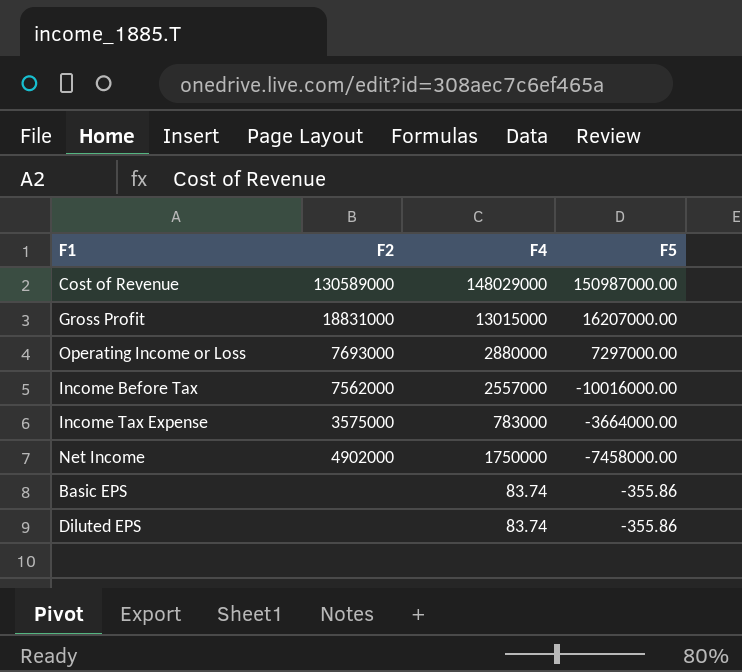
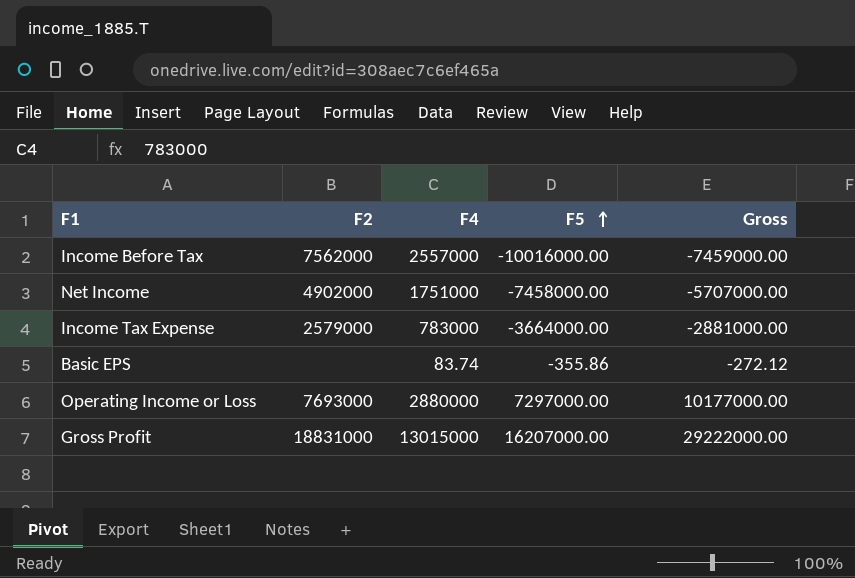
row order: none -> F5 ascending
column Gross | formula: none -> [F4] + [F5]
row Cost of Revenue: 130589000 | 148029000 | 150987000.00 -> none
row Diluted EPS: none | 83.74 | -355.86 -> none
Net Income | F4: 1750000 -> 1751000
Income Tax Expense | F2: 3575000 -> 2579000

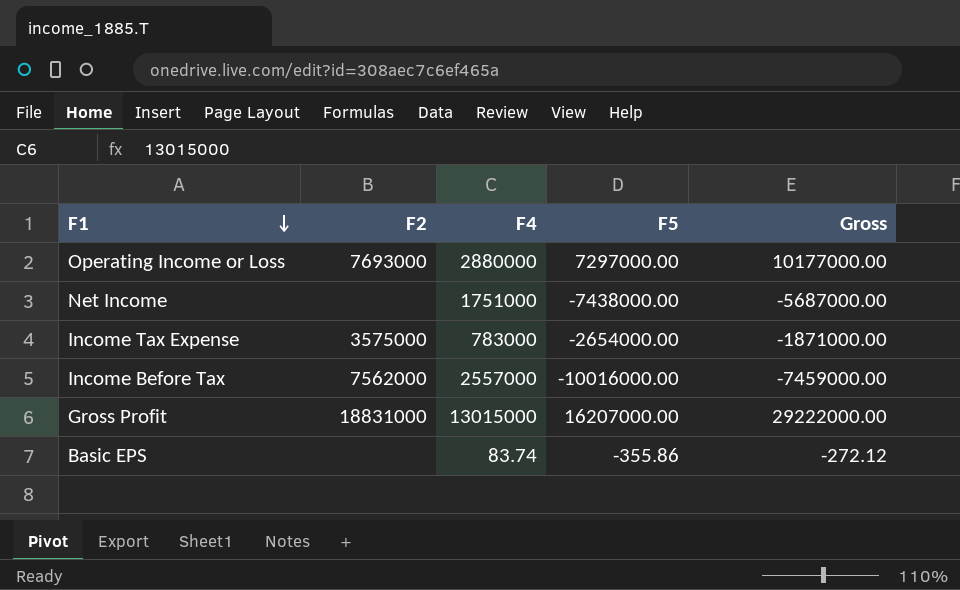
row order: F5 ascending -> F1 descending
Net Income | F2: 4902000 -> none
Net Income | F5: -7458000.00 -> -7438000.00
Net Income | Gross: -5707000.00 -> -5687000.00
Income Tax Expense | F2: 2579000 -> 3575000
Income Tax Expense | F5: -3664000.00 -> -2654000.00
Income Tax Expense | Gross: -2881000.00 -> -1871000.00

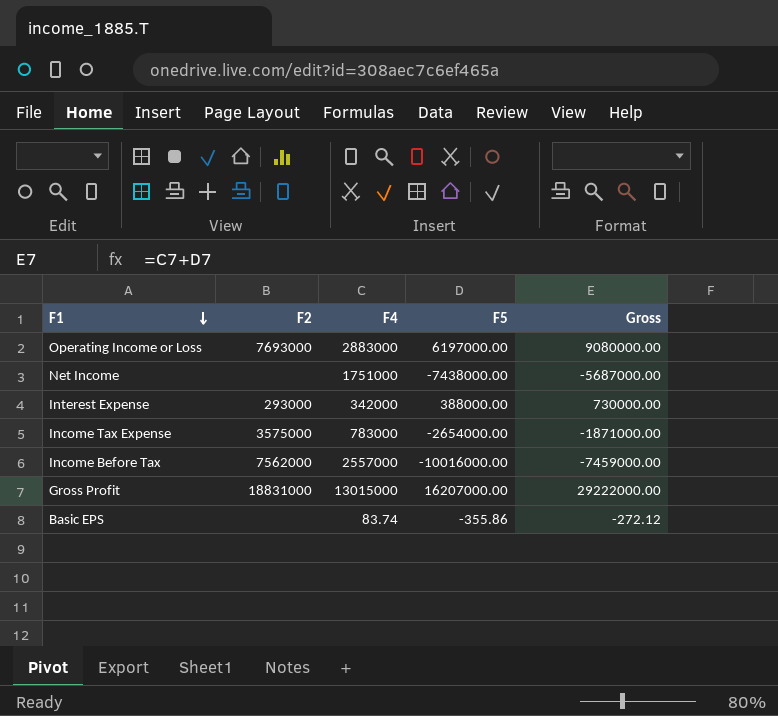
Operating Income or Loss | F4: 2880000 -> 2883000
Operating Income or Loss | F5: 7297000.00 -> 6197000.00
Operating Income or Loss | Gross: 10177000.00 -> 9080000.00
row Interest Expense: none -> 293000 | 342000 | 388000.00 | 730000.00

